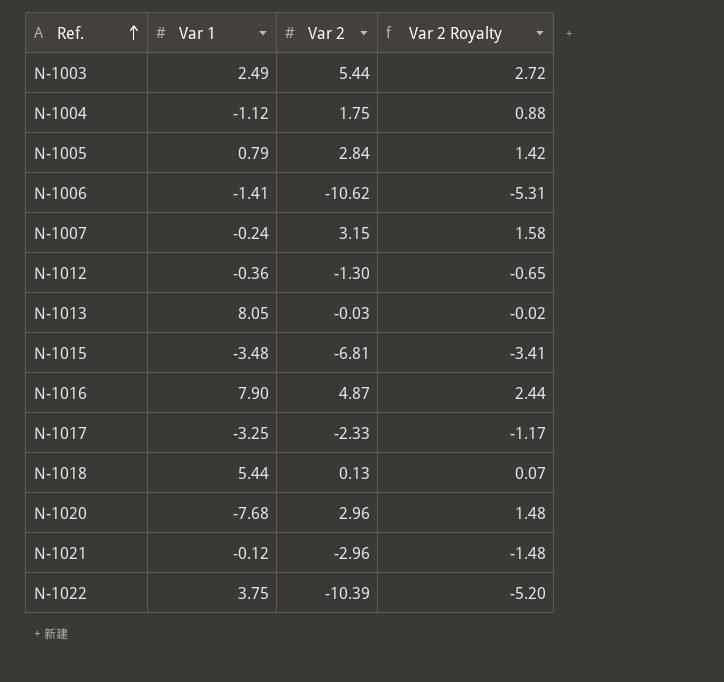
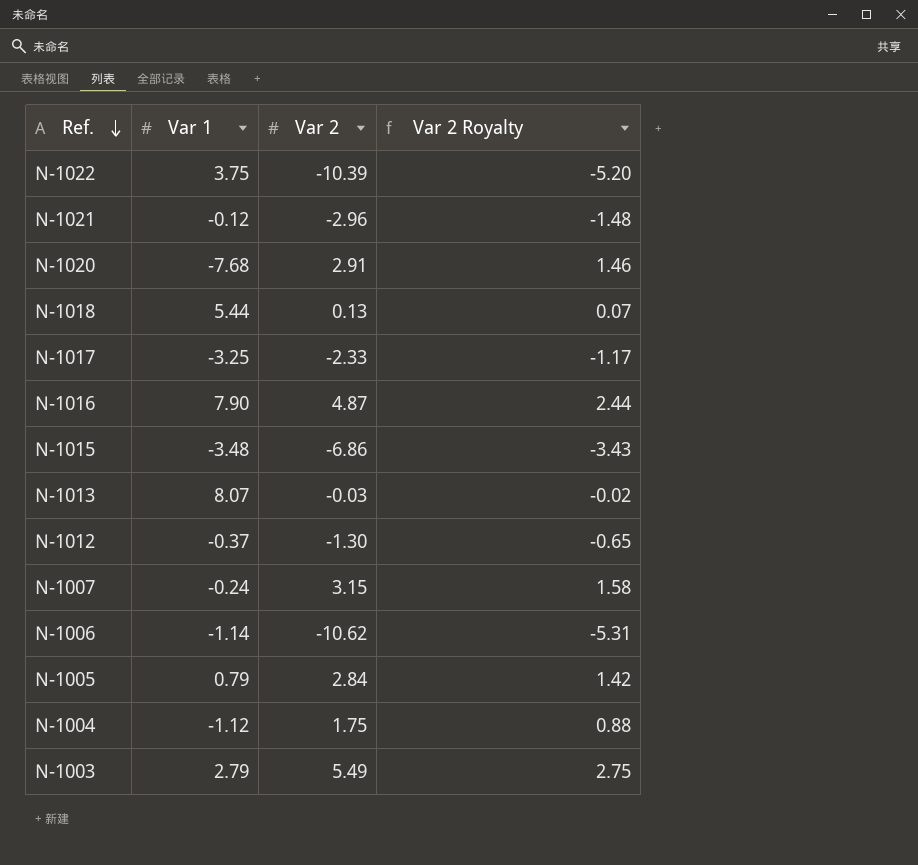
row order: Ref. ascending -> Ref. descending
N-1020 | Var 2: 2.96 -> 2.91
N-1020 | Var 2 Royalty: 1.48 -> 1.46
N-1015 | Var 2: -6.81 -> -6.86
N-1015 | Var 2 Royalty: -3.41 -> -3.43
N-1013 | Var 1: 8.05 -> 8.07
N-1012 | Var 1: -0.36 -> -0.37
N-1006 | Var 1: -1.41 -> -1.14
N-1003 | Var 1: 2.49 -> 2.79
N-1003 | Var 2: 5.44 -> 5.49
N-1003 | Var 2 Royalty: 2.72 -> 2.75

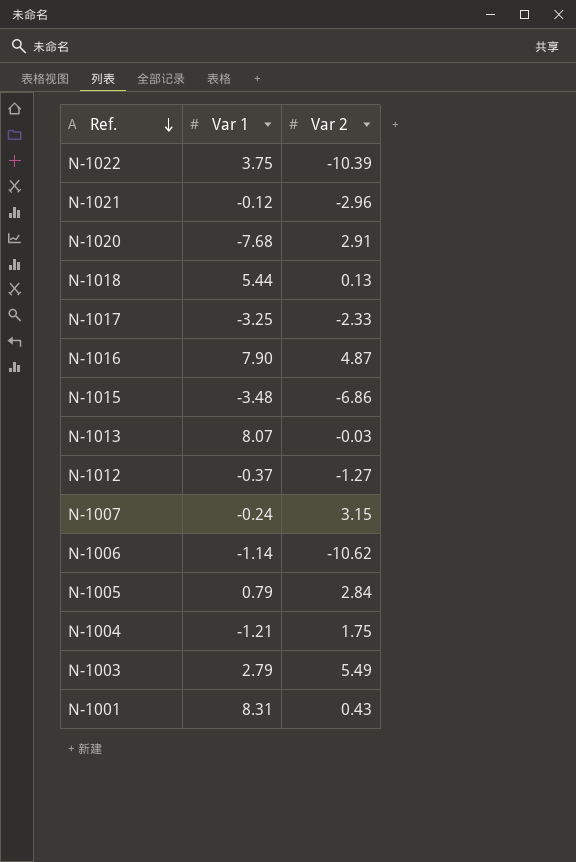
column Var 2 Royalty | formula: [Var 2] * 0.5 -> none
N-1012 | Var 2: -1.30 -> -1.27
N-1004 | Var 1: -1.12 -> -1.21
row N-1001: none -> 8.31 | 0.43

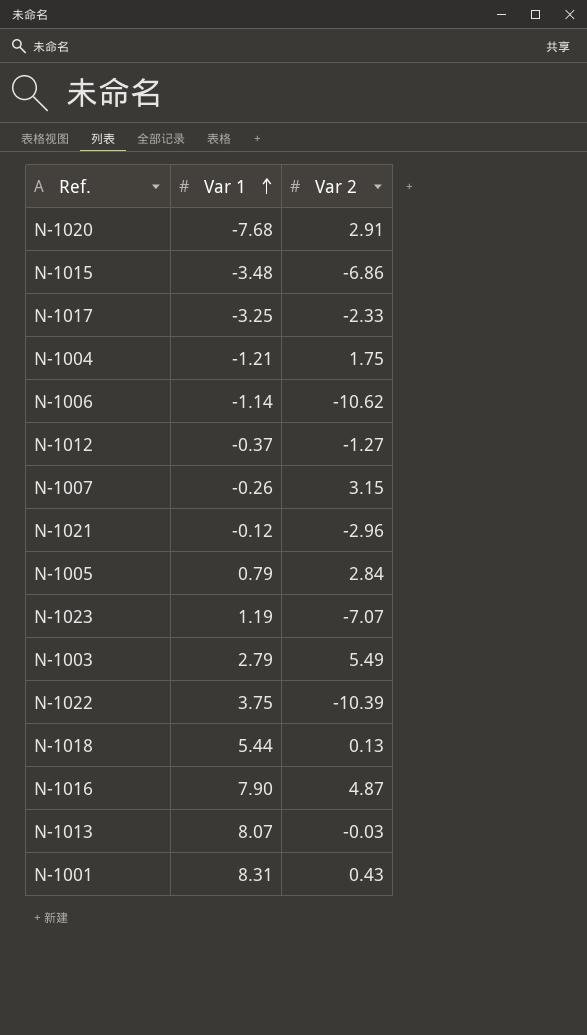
row order: Ref. descending -> Var 1 ascending
N-1007 | Var 1: -0.24 -> -0.26
row N-1023: none -> 1.19 | -7.07

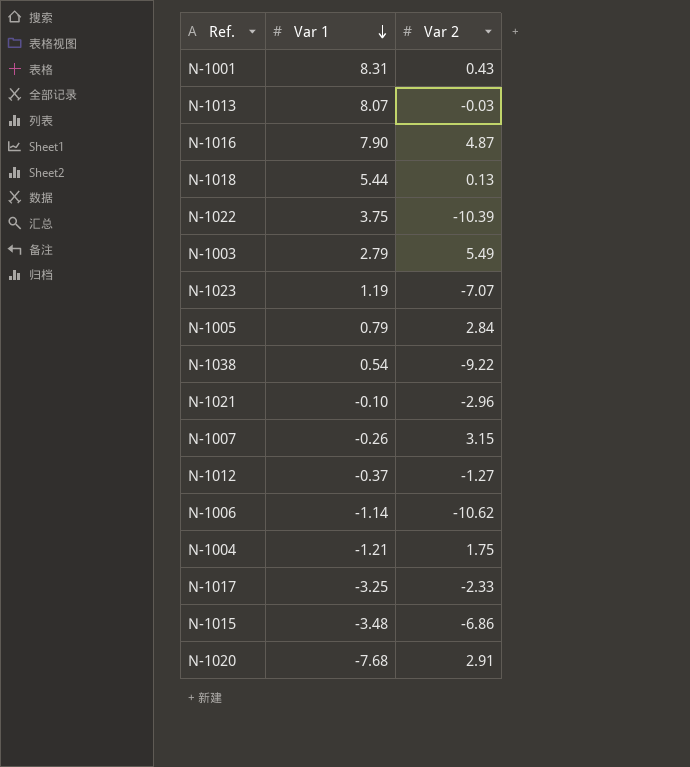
row order: Var 1 ascending -> Var 1 descending
row N-1038: none -> 0.54 | -9.22
N-1021 | Var 1: -0.12 -> -0.10

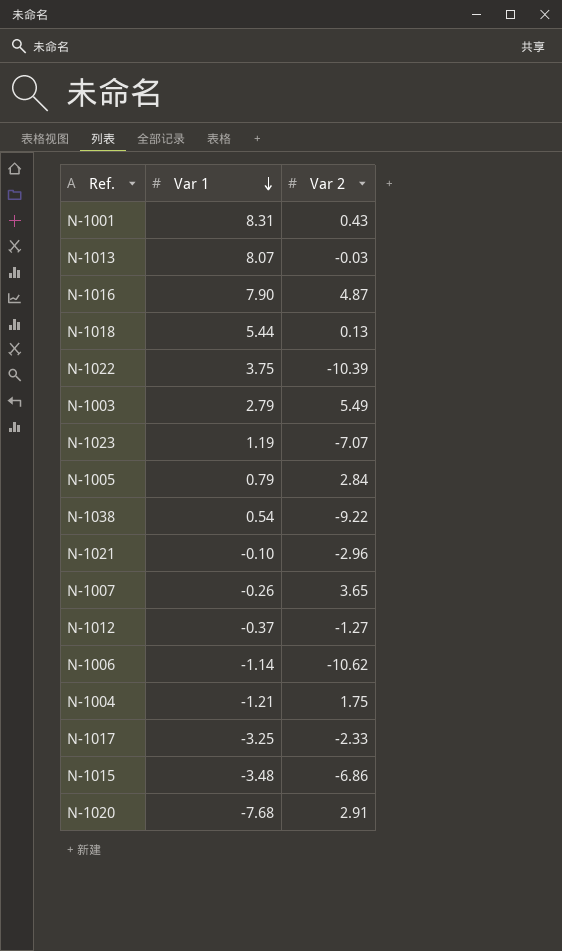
N-1007 | Var 2: 3.15 -> 3.65

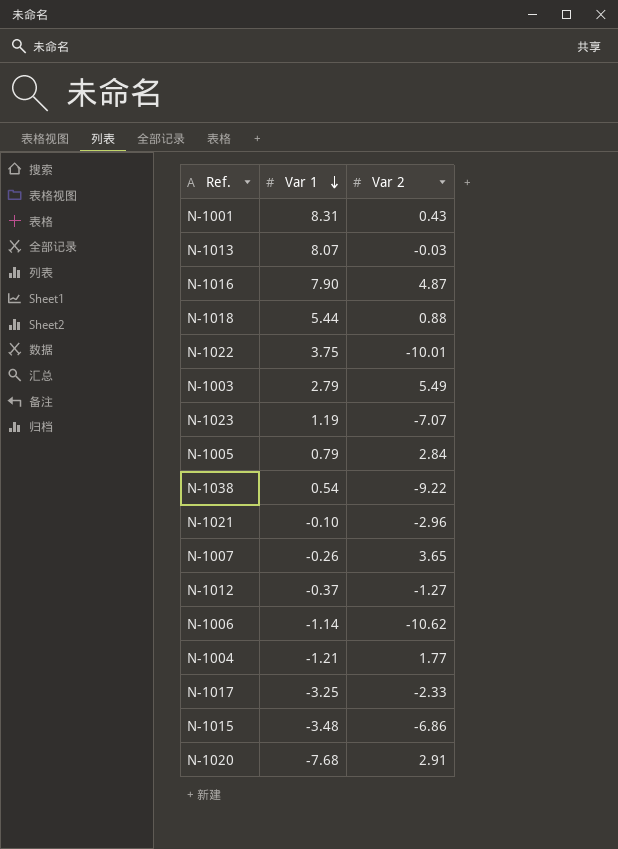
N-1018 | Var 2: 0.13 -> 0.88
N-1022 | Var 2: -10.39 -> -10.01
N-1004 | Var 2: 1.75 -> 1.77

